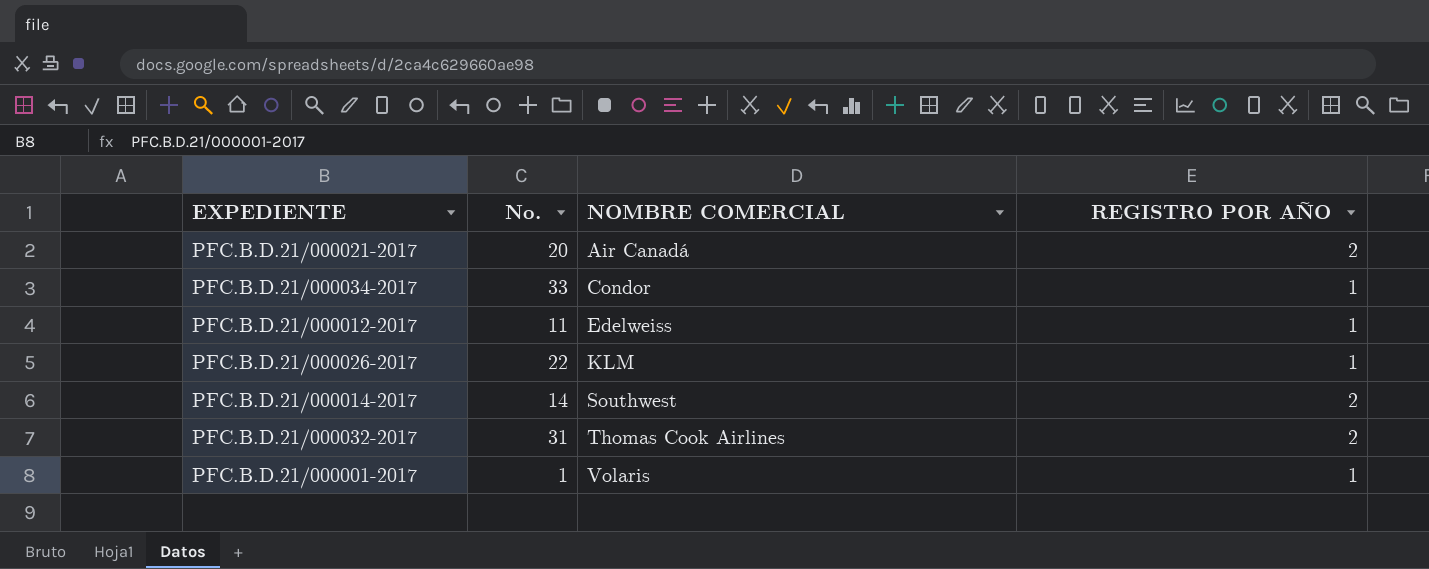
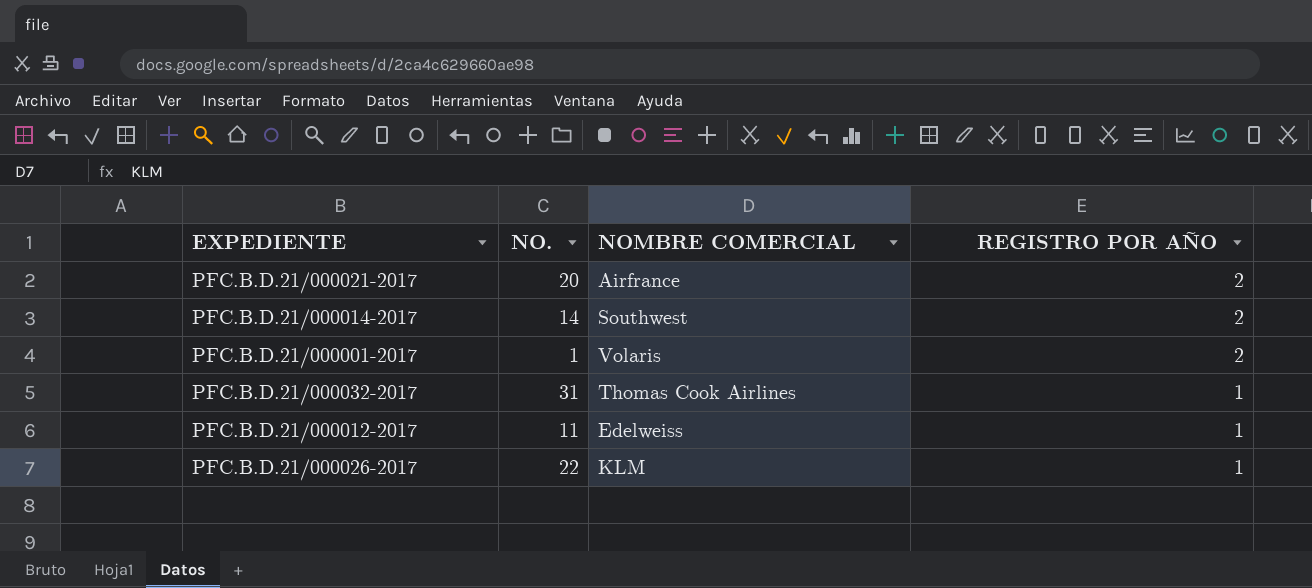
row order: NOMBRE COMERCIAL ascending -> REGISTRO POR AÑO descending
column name: No. -> NO.
row PFC.B.D.21/000034-2017: 33 | Condor | 1 -> none
PFC.B.D.21/000021-2017 | NOMBRE COMERCIAL: Air Canadá -> Airfrance
PFC.B.D.21/000001-2017 | REGISTRO POR AÑO: 1 -> 2
PFC.B.D.21/000032-2017 | REGISTRO POR AÑO: 2 -> 1

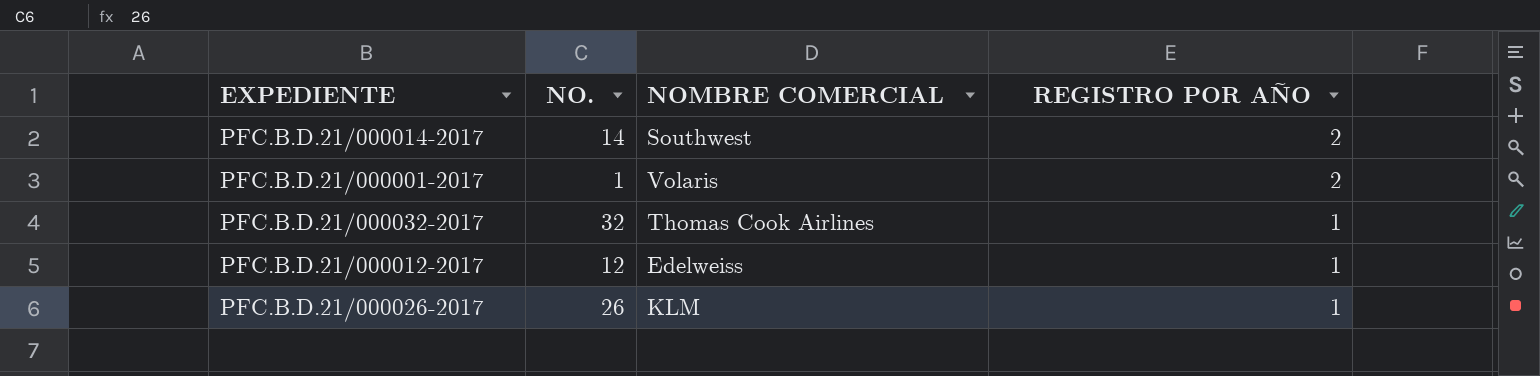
row PFC.B.D.21/000021-2017: 20 | Airfrance | 2 -> none
PFC.B.D.21/000032-2017 | NO.: 31 -> 32
PFC.B.D.21/000012-2017 | NO.: 11 -> 12
PFC.B.D.21/000026-2017 | NO.: 22 -> 26

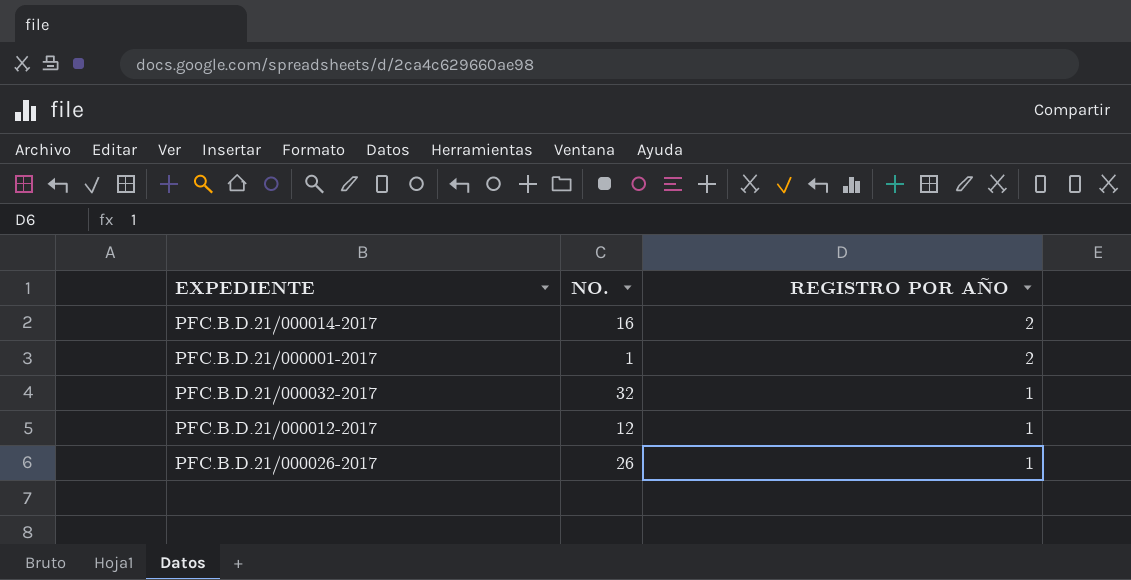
column NOMBRE COMERCIAL | position: 3 -> none
PFC.B.D.21/000014-2017 | NO.: 14 -> 16

